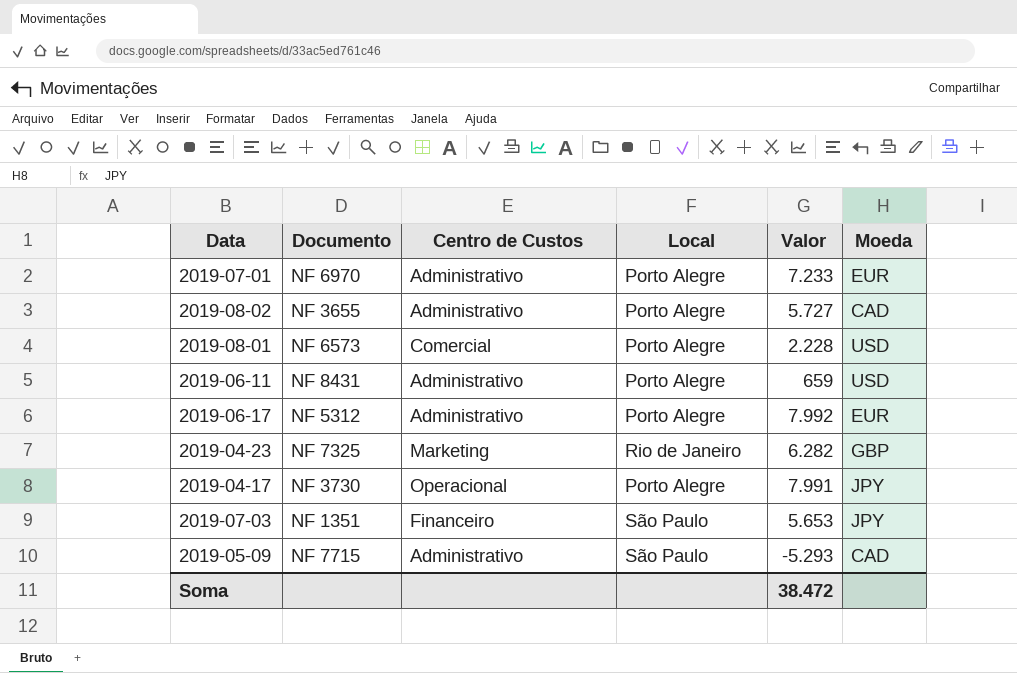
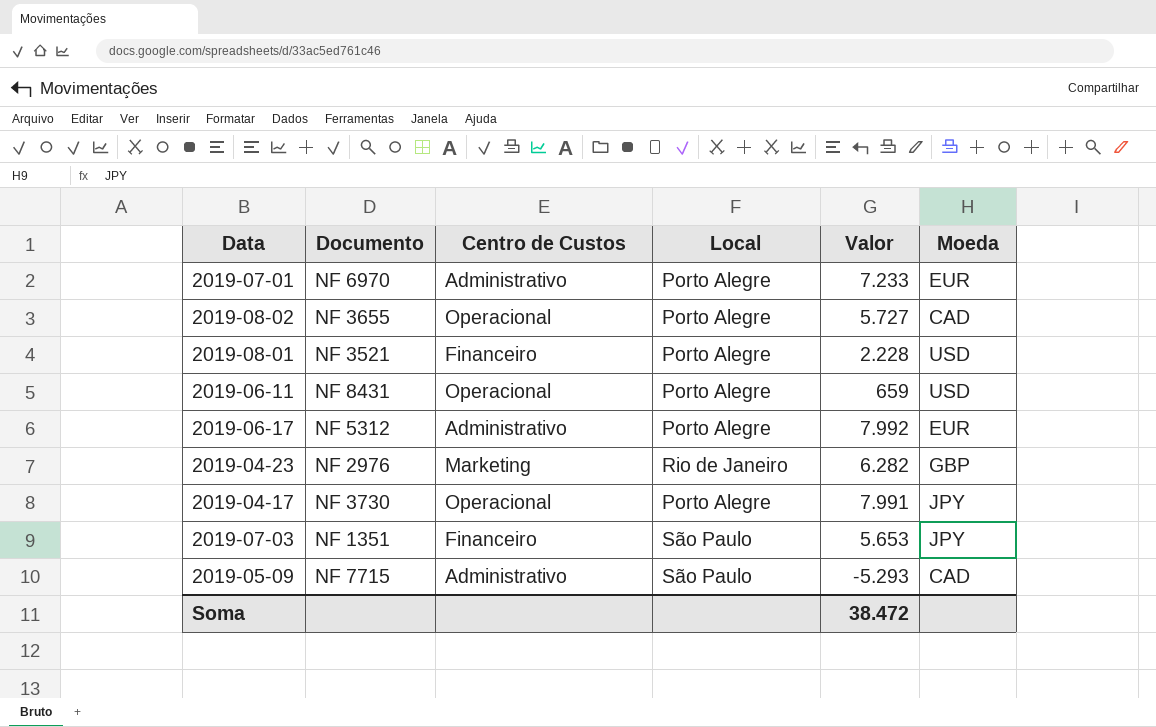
2019-08-02 | Centro de Custos: Administrativo -> Operacional
2019-08-01 | Documento: NF 6573 -> NF 3521
2019-08-01 | Centro de Custos: Comercial -> Financeiro
2019-06-11 | Centro de Custos: Administrativo -> Operacional
2019-04-23 | Documento: NF 7325 -> NF 2976

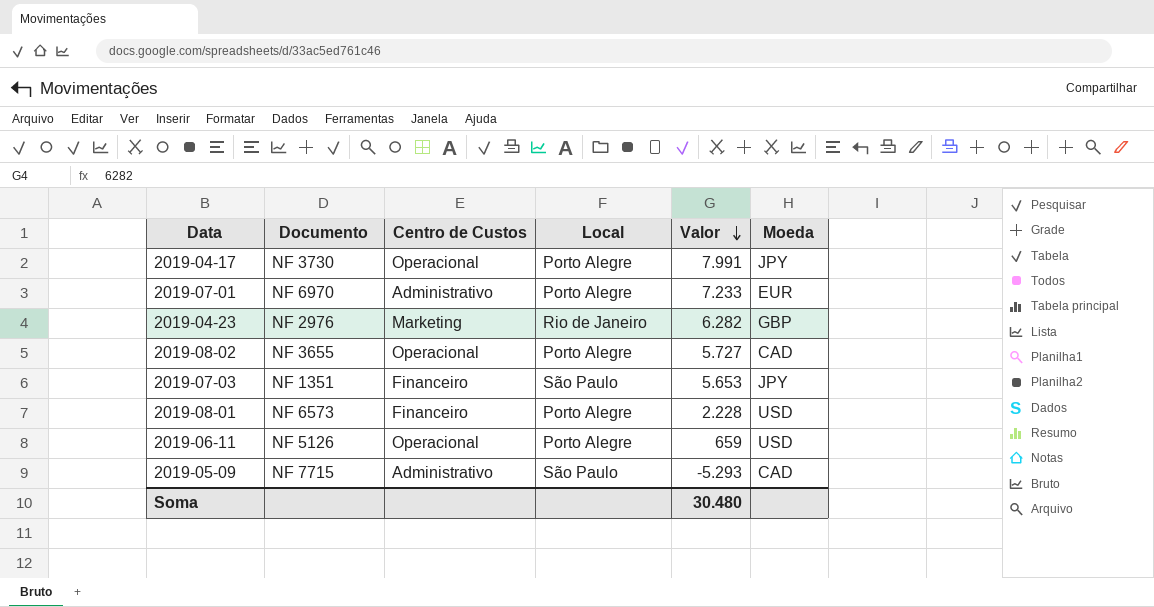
row order: none -> Valor descending
row 2019-06-17: NF 5312 | Administrativo | Porto Alegre | 7.992 | EUR -> none
2019-08-01 | Documento: NF 3521 -> NF 6573
2019-06-11 | Documento: NF 8431 -> NF 5126
Soma | Valor: 38.472 -> 30.480

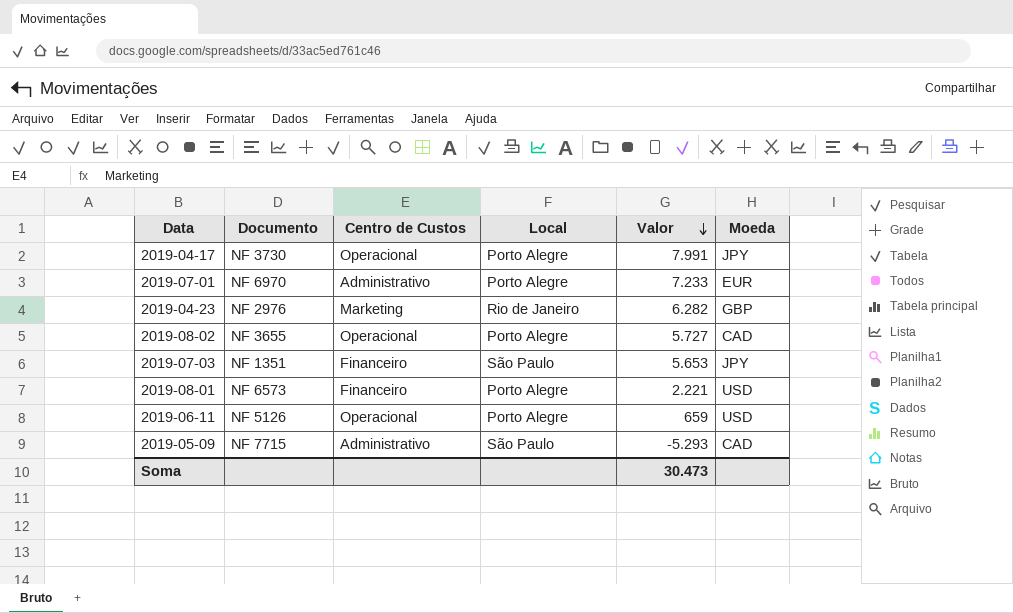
2019-08-01 | Valor: 2.228 -> 2.221
Soma | Valor: 30.480 -> 30.473

